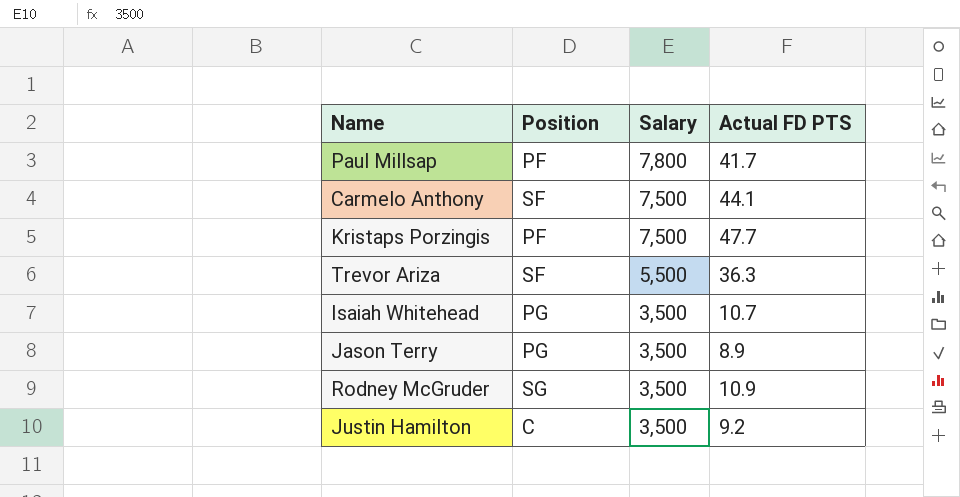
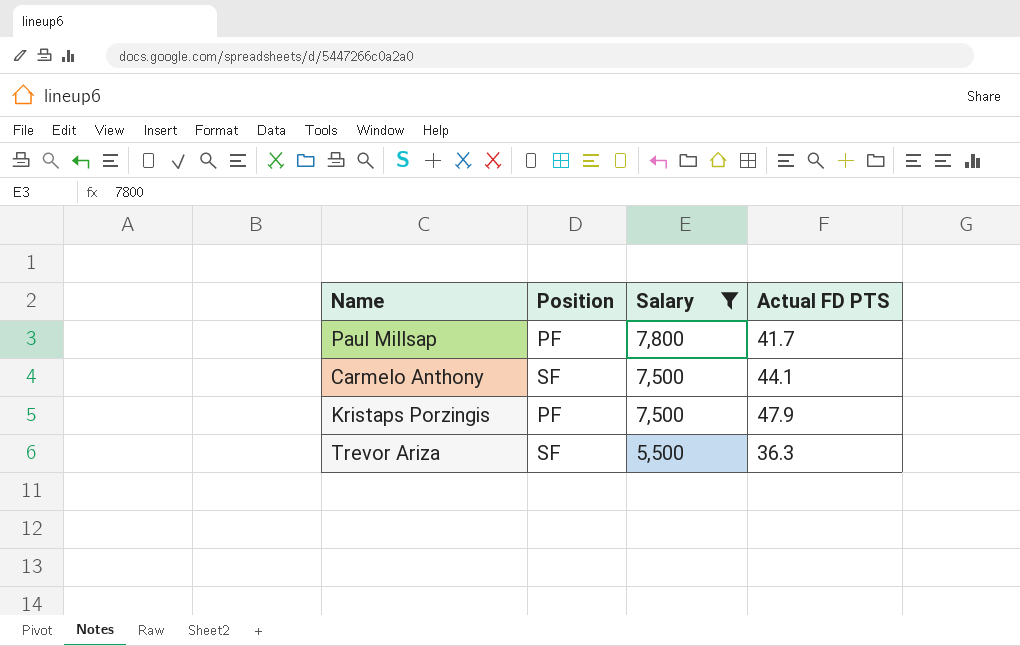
filter: none -> Salary != 3,500
Kristaps Porzingis | Actual FD PTS: 47.7 -> 47.9

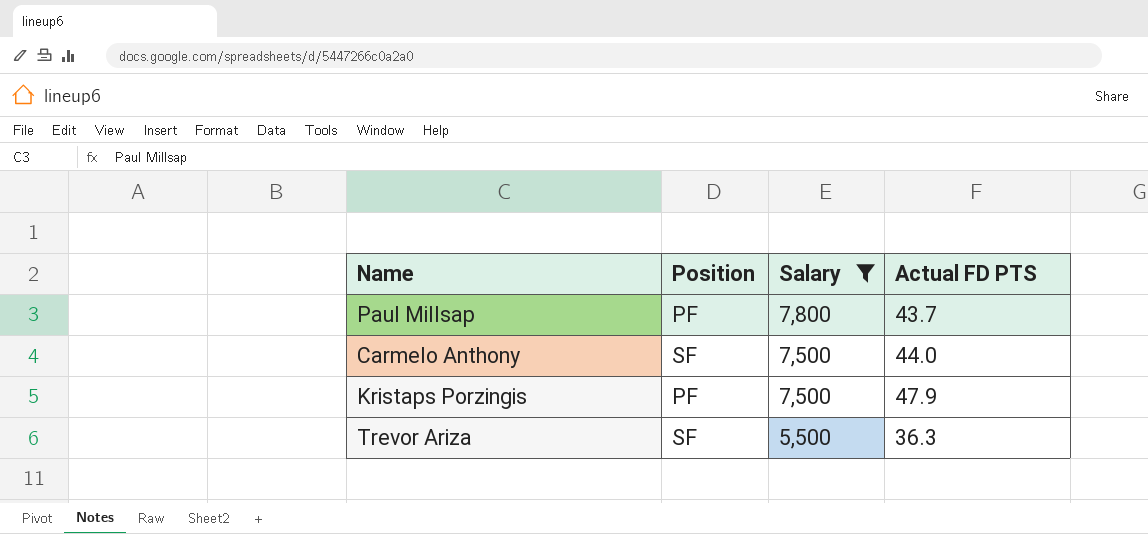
Paul Millsap | Actual FD PTS: 41.7 -> 43.7
Carmelo Anthony | Actual FD PTS: 44.1 -> 44.0

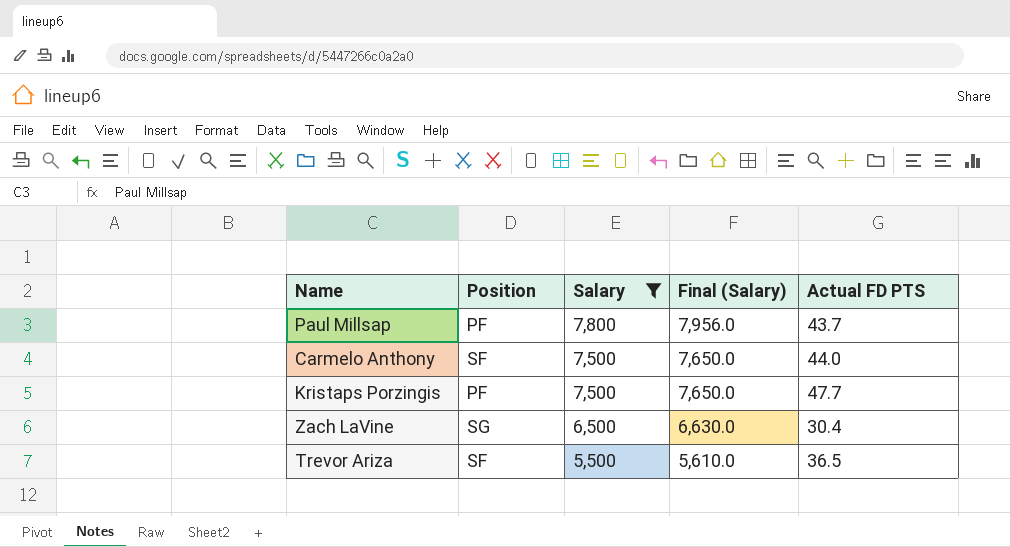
column Final (Salary) | formula: none -> [Salary] * 1.02
Kristaps Porzingis | Actual FD PTS: 47.9 -> 47.7
row Zach LaVine: none -> SG | 6,500 | 6,630.0 | 30.4
Trevor Ariza | Actual FD PTS: 36.3 -> 36.5

